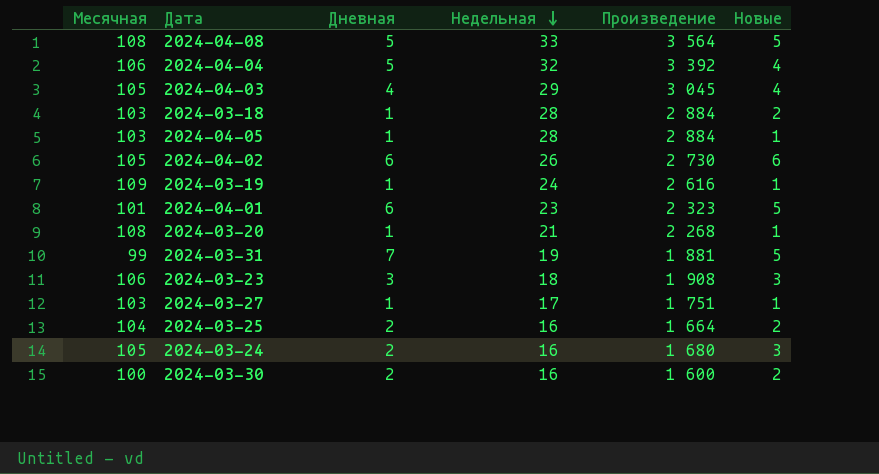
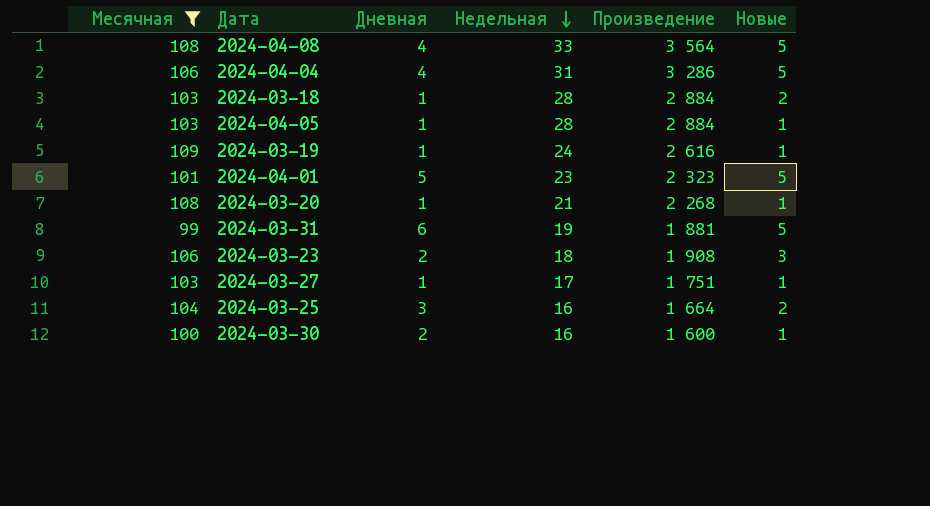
filter: none -> Месячная != 105
2024-04-08 | Дневная: 5 -> 4
2024-04-04 | Дневная: 5 -> 4
2024-04-04 | Недельная: 32 -> 31
2024-04-04 | Произведение: 3 392 -> 3 286
2024-04-04 | Новые: 4 -> 5
2024-04-01 | Дневная: 6 -> 5
2024-03-31 | Дневная: 7 -> 6
2024-03-23 | Дневная: 3 -> 2
2024-03-25 | Дневная: 2 -> 3
2024-03-30 | Новые: 2 -> 1

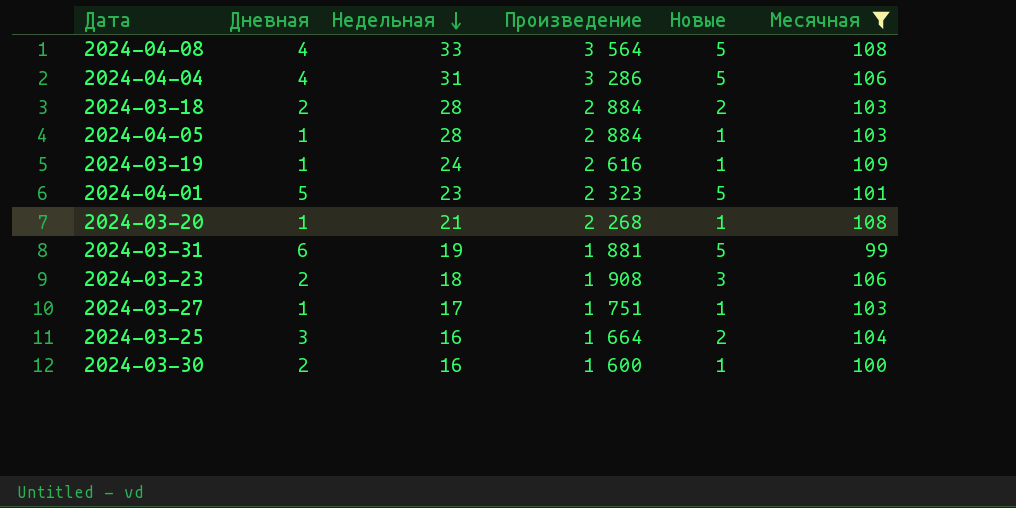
column Месячная | position: 1 -> 6
2024-03-18 | Дневная: 1 -> 2

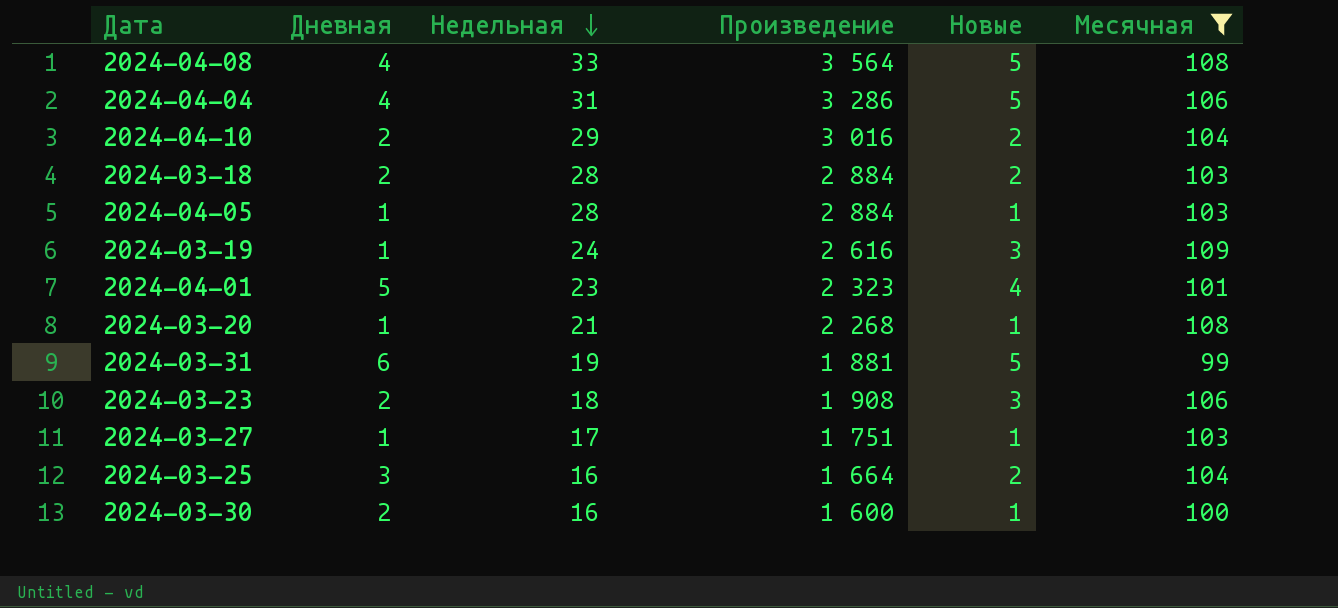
row 2024-04-10: none -> 2 | 29 | 3 016 | 2 | 104
2024-03-19 | Новые: 1 -> 3
2024-04-01 | Новые: 5 -> 4

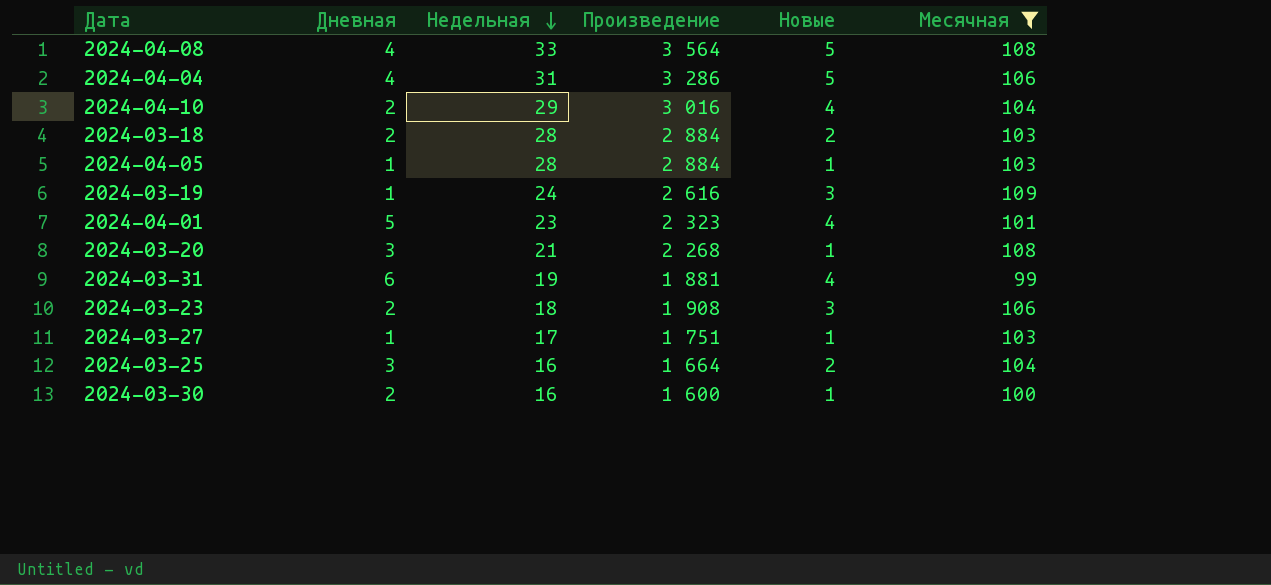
2024-04-10 | Новые: 2 -> 4
2024-03-20 | Дневная: 1 -> 3
2024-03-31 | Новые: 5 -> 4

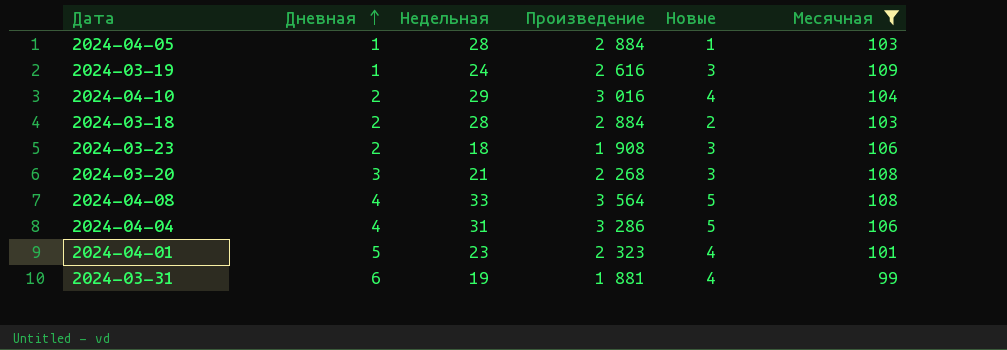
row order: Недельная descending -> Дневная ascending
row 2024-03-27: 1 | 17 | 1 751 | 1 | 103 -> none
row 2024-03-25: 3 | 16 | 1 664 | 2 | 104 -> none
row 2024-03-30: 2 | 16 | 1 600 | 1 | 100 -> none
2024-03-20 | Новые: 1 -> 3

